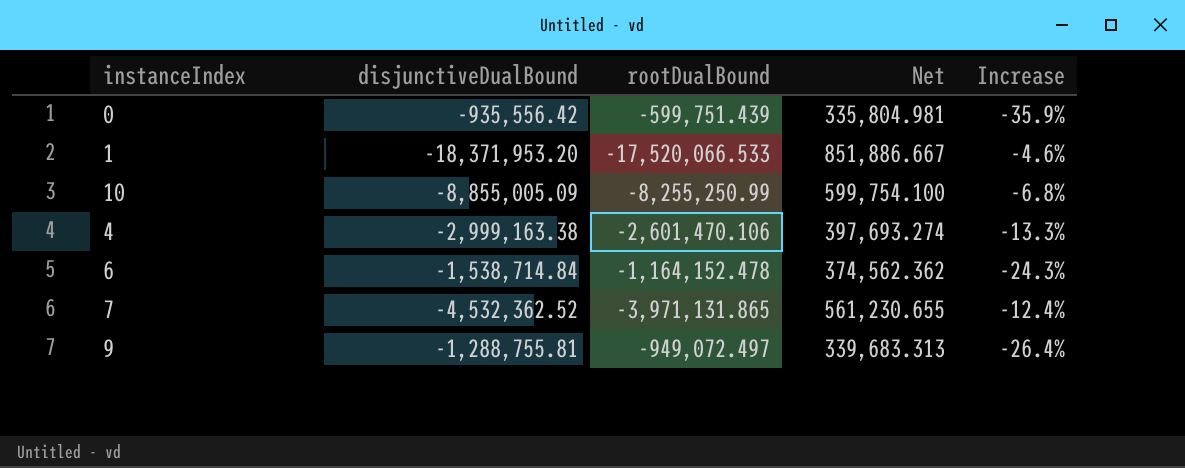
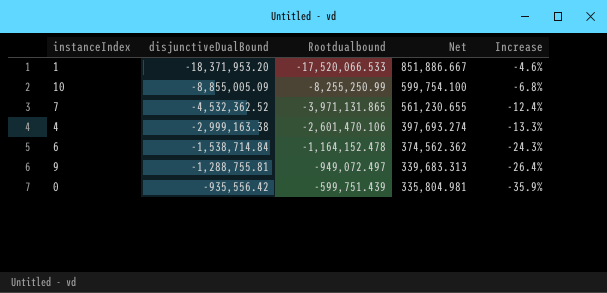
row order: none -> disjunctiveDualBound ascending
column name: rootDualBound -> Rootdualbound

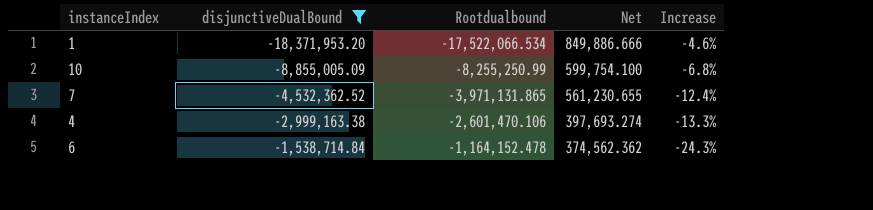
filter: none -> disjunctiveDualBound <= -1,538,714.84
1 | Rootdualbound: -17,520,066.533 -> -17,522,066.534
1 | Net: 851,886.667 -> 849,886.666

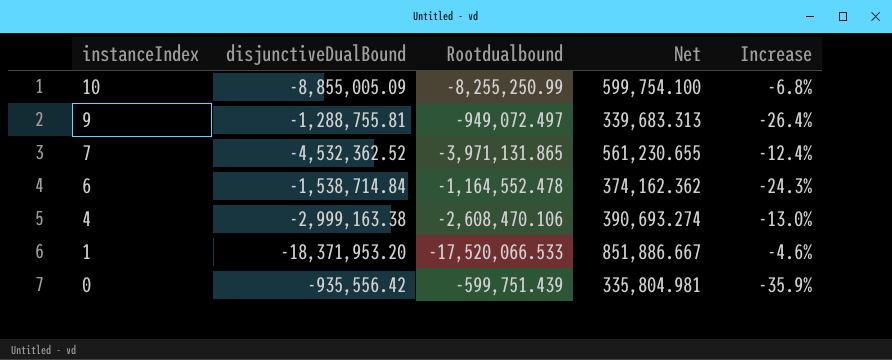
filter: disjunctiveDualBound <= -1,538,714.84 -> none
row order: disjunctiveDualBound ascending -> instanceIndex descending
6 | Rootdualbound: -1,164,152.478 -> -1,164,552.478
6 | Net: 374,562.362 -> 374,162.362
4 | Rootdualbound: -2,601,470.106 -> -2,608,470.106
4 | Net: 397,693.274 -> 390,693.274
4 | Increase: -13.3% -> -13.0%
1 | Rootdualbound: -17,522,066.534 -> -17,520,066.533
1 | Net: 849,886.666 -> 851,886.667

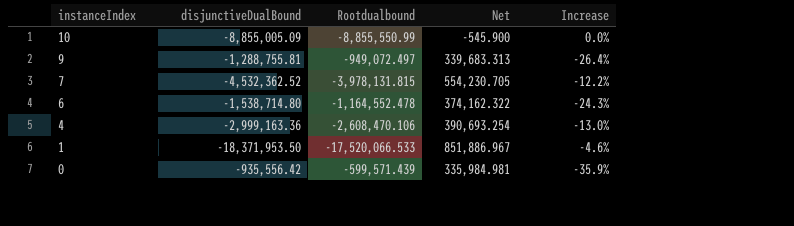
10 | Rootdualbound: -8,255,250.99 -> -8,855,550.99
10 | Net: 599,754.100 -> -545.900
10 | Increase: -6.8% -> 0.0%
7 | Rootdualbound: -3,971,131.865 -> -3,978,131.815
7 | Net: 561,230.655 -> 554,230.705
7 | Increase: -12.4% -> -12.2%
6 | disjunctiveDualBound: -1,538,714.84 -> -1,538,714.80
6 | Net: 374,162.362 -> 374,162.322
4 | disjunctiveDualBound: -2,999,163.38 -> -2,999,163.36
4 | Net: 390,693.274 -> 390,693.254
1 | disjunctiveDualBound: -18,371,953.20 -> -18,371,953.50
1 | Net: 851,886.667 -> 851,886.967
0 | Rootdualbound: -599,751.439 -> -599,571.439
0 | Net: 335,804.981 -> 335,984.981

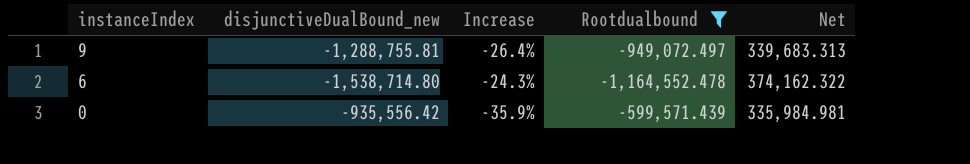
filter: none -> Rootdualbound >= -1,164,552.478
column name: disjunctiveDualBound -> disjunctiveDualBound_new
column Increase | position: 5 -> 3

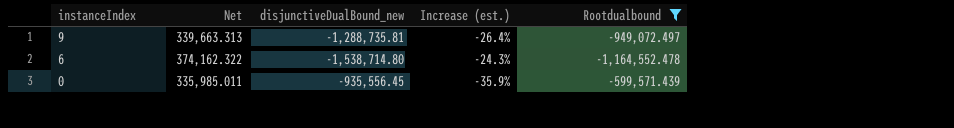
column Net | position: 5 -> 2
column name: Increase -> Increase (est.)
9 | Net: 339,683.313 -> 339,663.313
9 | disjunctiveDualBound_new: -1,288,755.81 -> -1,288,735.81
0 | Net: 335,984.981 -> 335,985.011
0 | disjunctiveDualBound_new: -935,556.42 -> -935,556.45

